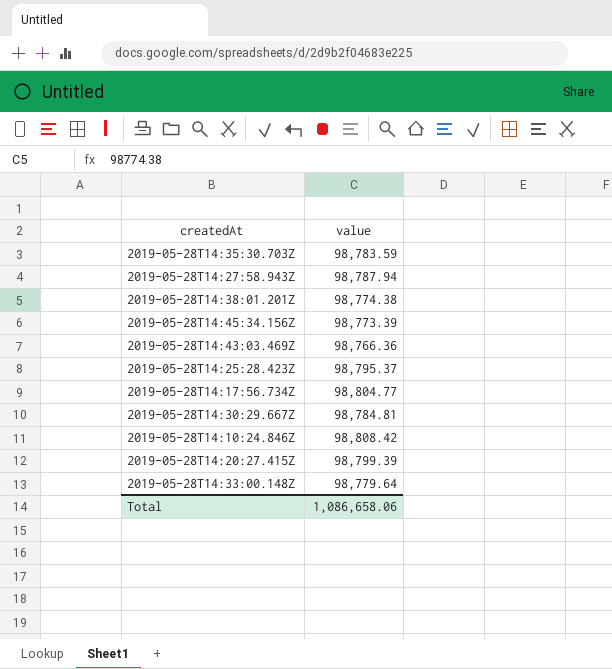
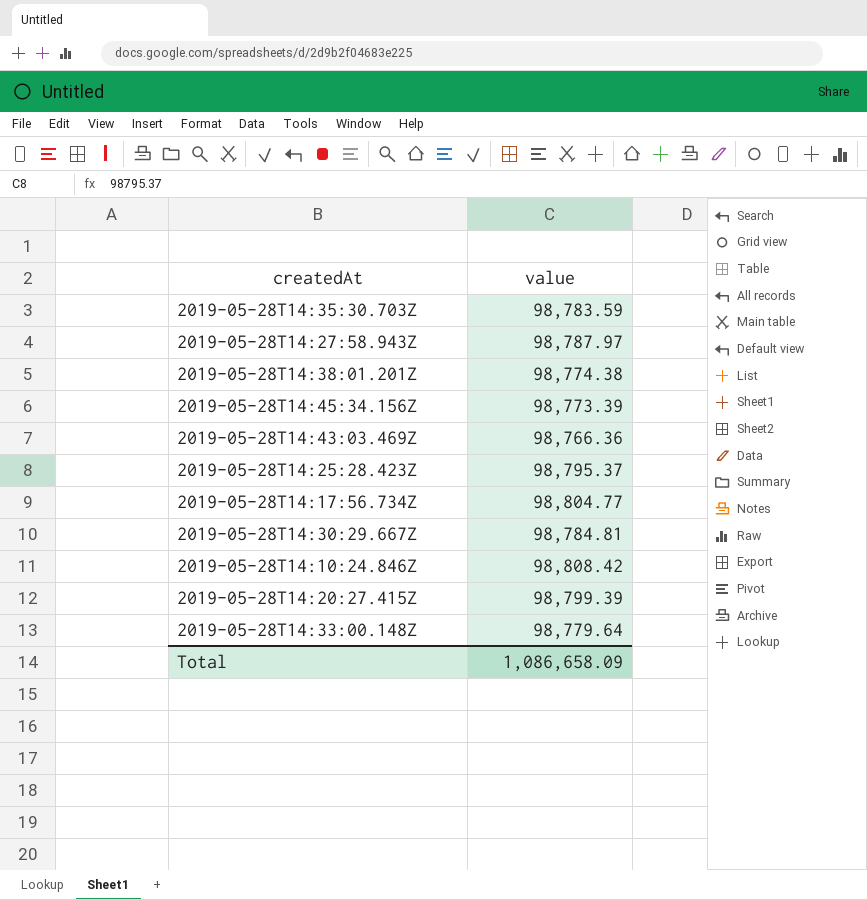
2019-05-28T14:27:58.943Z | value: 98,787.94 -> 98,787.97
Total | value: 1,086,658.06 -> 1,086,658.09

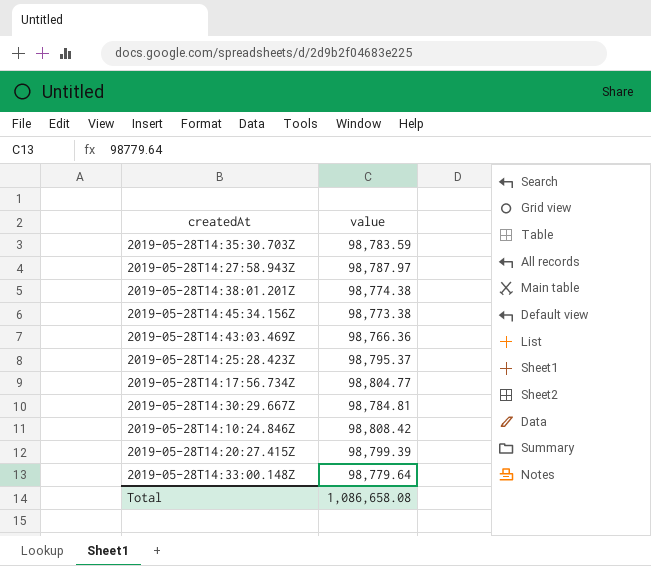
2019-05-28T14:45:34.156Z | value: 98,773.39 -> 98,773.38
Total | value: 1,086,658.09 -> 1,086,658.08

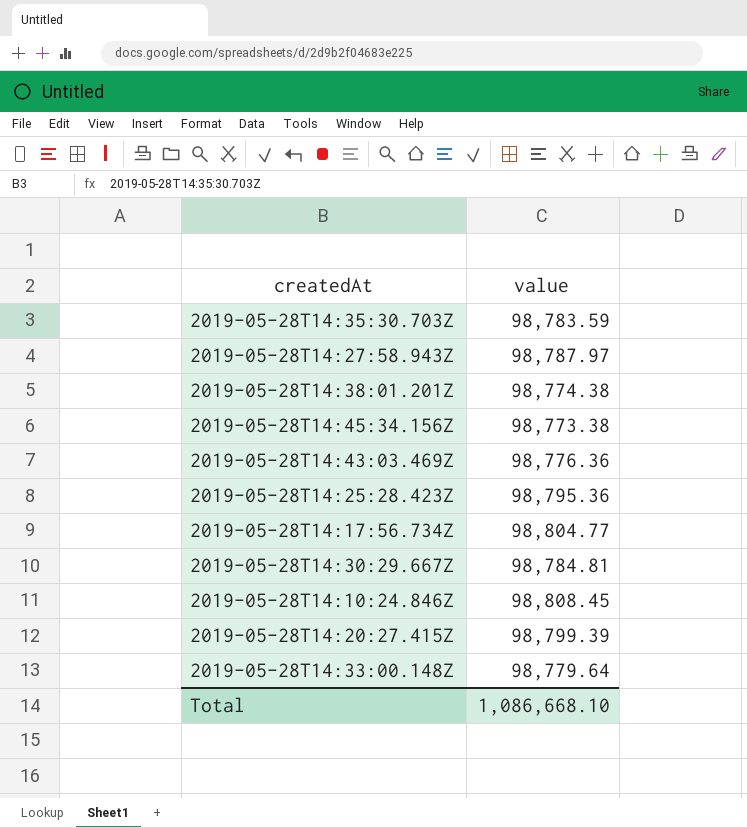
2019-05-28T14:43:03.469Z | value: 98,766.36 -> 98,776.36
2019-05-28T14:25:28.423Z | value: 98,795.37 -> 98,795.36
2019-05-28T14:10:24.846Z | value: 98,808.42 -> 98,808.45
Total | value: 1,086,658.08 -> 1,086,668.10

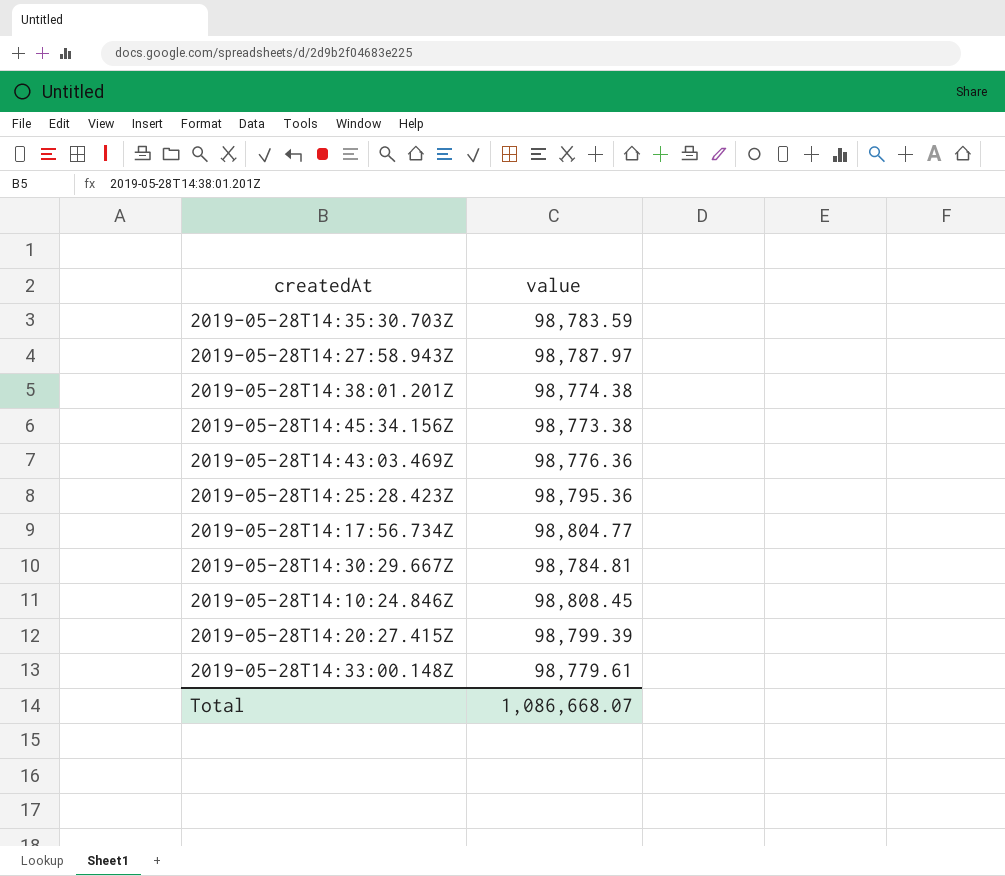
2019-05-28T14:33:00.148Z | value: 98,779.64 -> 98,779.61
Total | value: 1,086,668.10 -> 1,086,668.07

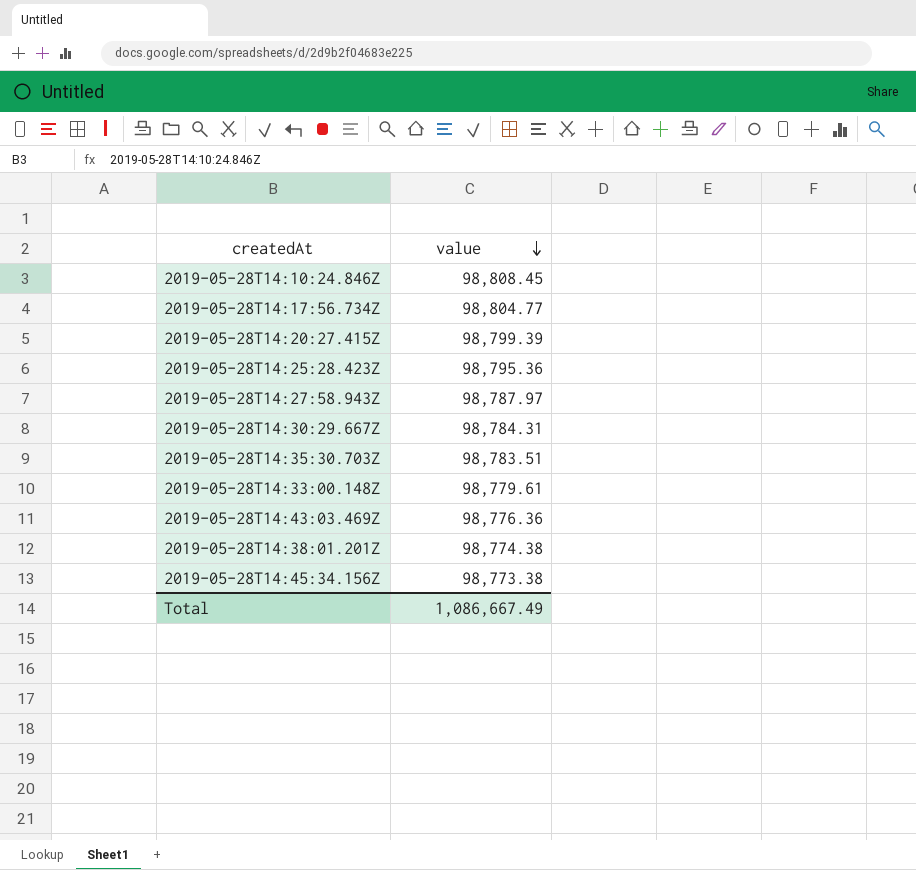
row order: none -> value descending
2019-05-28T14:30:29.667Z | value: 98,784.81 -> 98,784.31
2019-05-28T14:35:30.703Z | value: 98,783.59 -> 98,783.51
Total | value: 1,086,668.07 -> 1,086,667.49

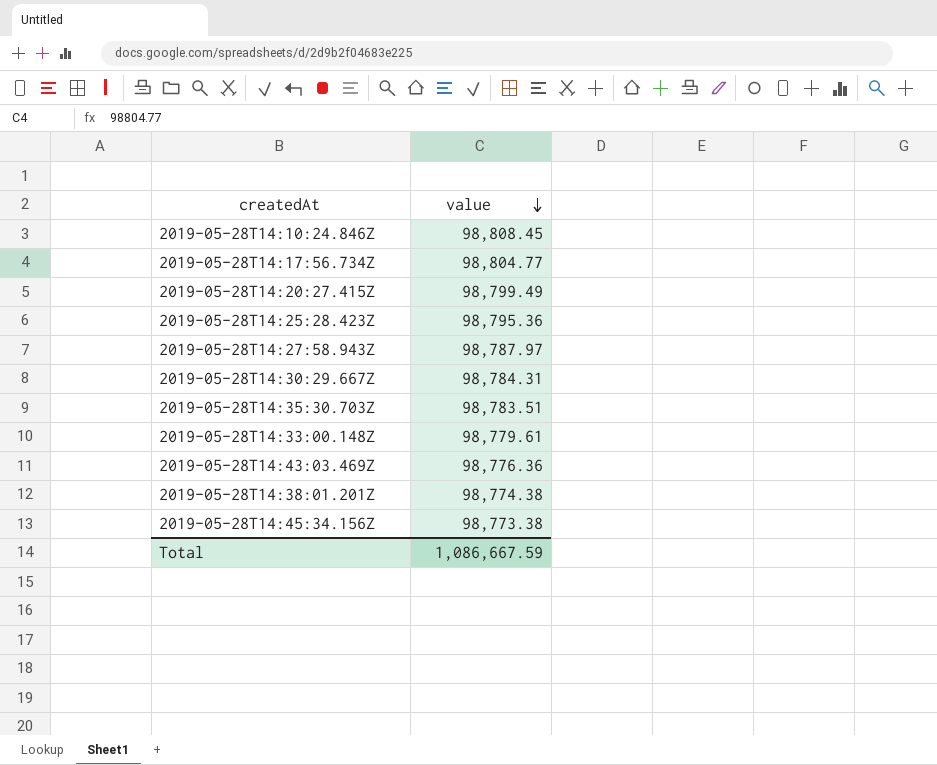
2019-05-28T14:20:27.415Z | value: 98,799.39 -> 98,799.49
Total | value: 1,086,667.49 -> 1,086,667.59

